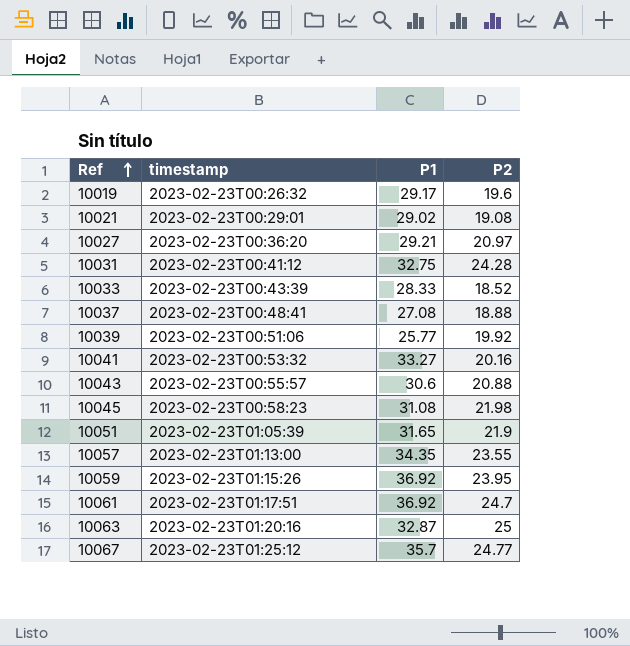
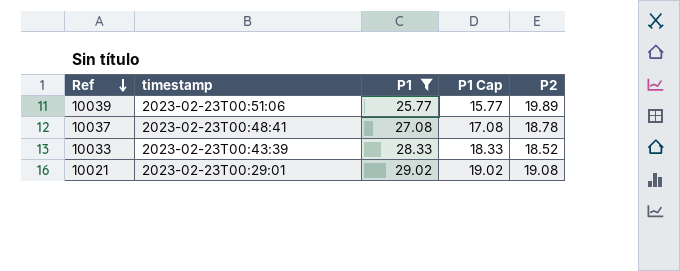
filter: none -> P1 <= 29.02
row order: Ref ascending -> Ref descending
column P1 Cap | formula: none -> [P1] - 10
10039 | P2: 19.92 -> 19.89
10037 | P2: 18.88 -> 18.78

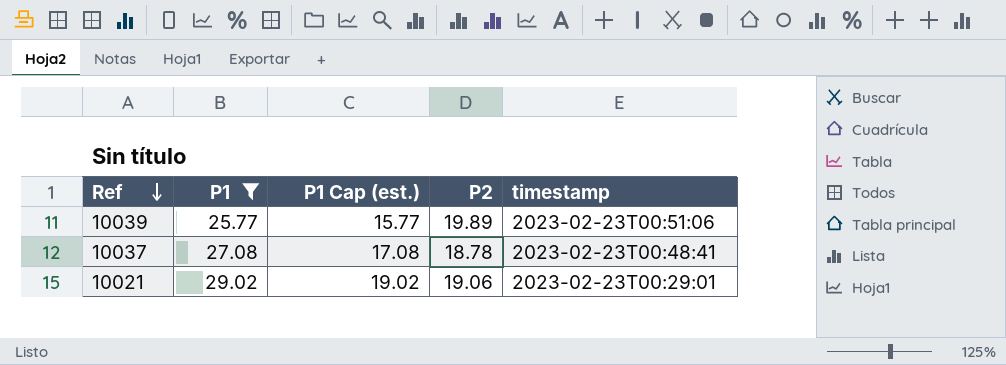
column name: P1 Cap -> P1 Cap (est.)
column timestamp | position: 2 -> 5
row 10033: 2023-02-23T00:43:39 | 28.33 | 18.33 | 18.52 -> none
10021 | P2: 19.08 -> 19.06

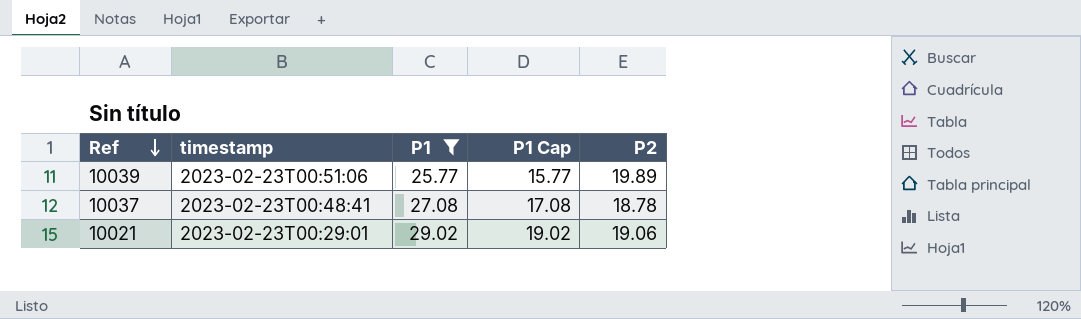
column timestamp | position: 5 -> 2
column name: P1 Cap (est.) -> P1 Cap

